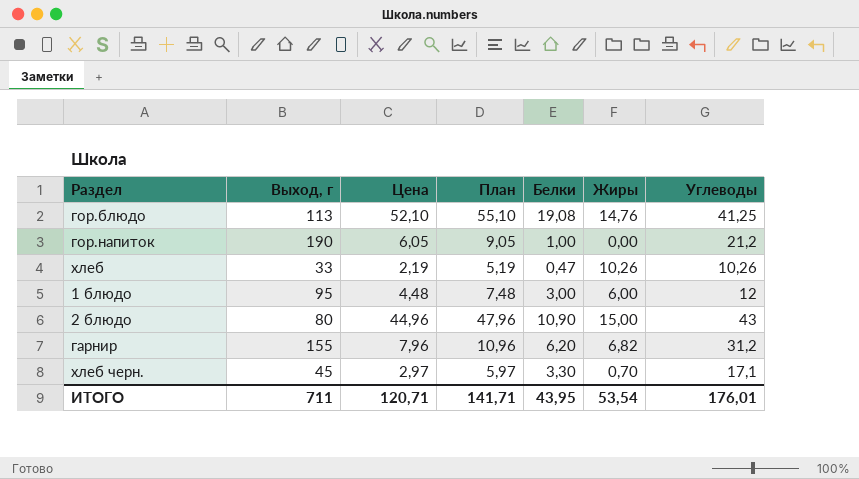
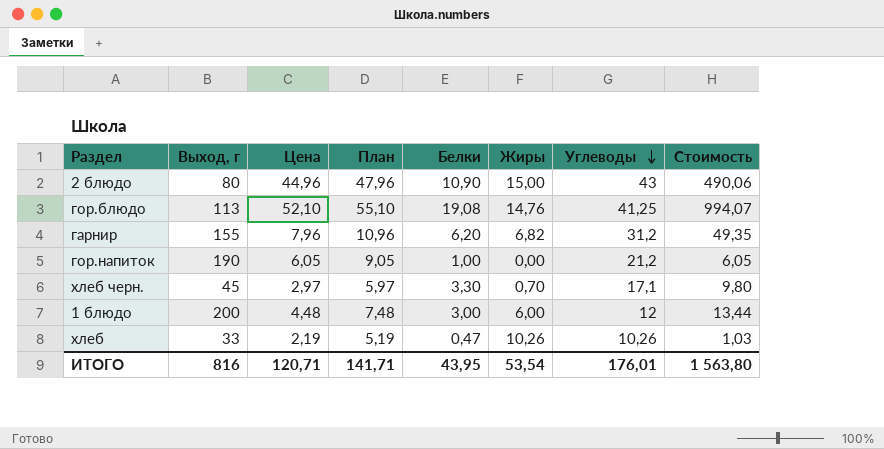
row order: none -> Углеводы descending
column Стоимость | formula: none -> [Цена] * [Белки]
1 блюдо | Выход, г: 95 -> 200
ИТОГО | Выход, г: 711 -> 816

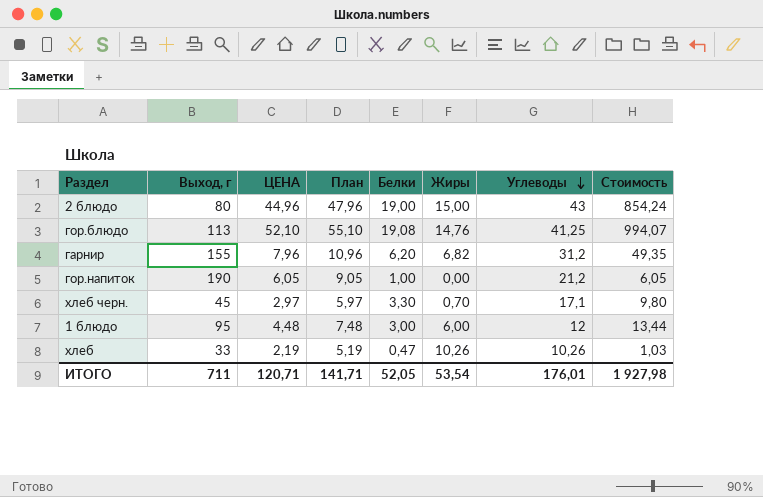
column name: Цена -> ЦЕНА
2 блюдо | Белки: 10,90 -> 19,00
2 блюдо | Стоимость: 490,06 -> 854,24
1 блюдо | Выход, г: 200 -> 95
ИТОГО | Выход, г: 816 -> 711
ИТОГО | Белки: 43,95 -> 52,05
ИТОГО | Стоимость: 1 563,80 -> 1 927,98

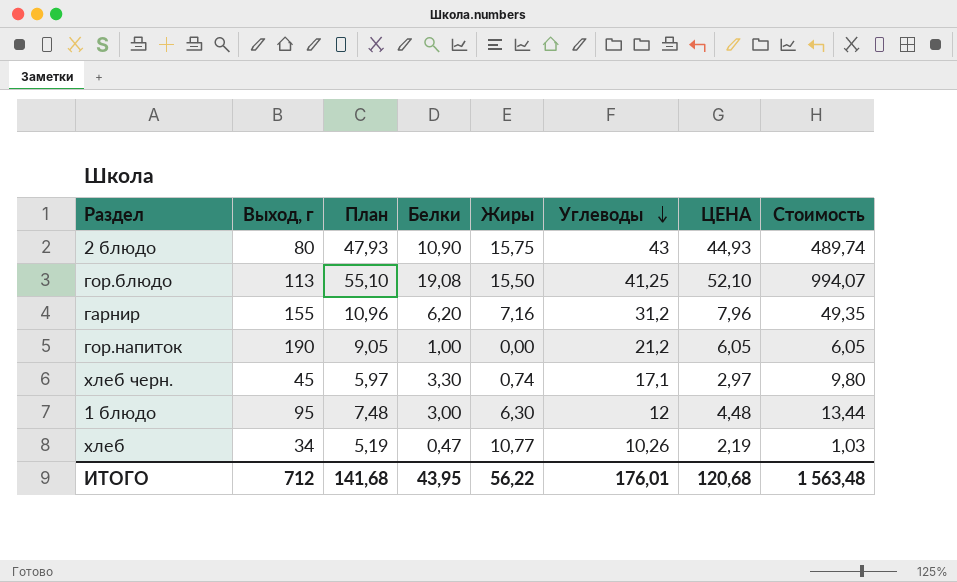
column ЦЕНА | position: 3 -> 7
2 блюдо | План: 47,96 -> 47,93
2 блюдо | Белки: 19,00 -> 10,90
2 блюдо | Жиры: 15,00 -> 15,75
2 блюдо | ЦЕНА: 44,96 -> 44,93
2 блюдо | Стоимость: 854,24 -> 489,74
гор.блюдо | Жиры: 14,76 -> 15,50
гарнир | Жиры: 6,82 -> 7,16
хлеб черн. | Жиры: 0,70 -> 0,74
1 блюдо | Жиры: 6,00 -> 6,30
хлеб | Выход, г: 33 -> 34
хлеб | Жиры: 10,26 -> 10,77
ИТОГО | Выход, г: 711 -> 712
ИТОГО | План: 141,71 -> 141,68
ИТОГО | Белки: 52,05 -> 43,95
ИТОГО | Жиры: 53,54 -> 56,22
ИТОГО | ЦЕНА: 120,71 -> 120,68
ИТОГО | Стоимость: 1 927,98 -> 1 563,48

